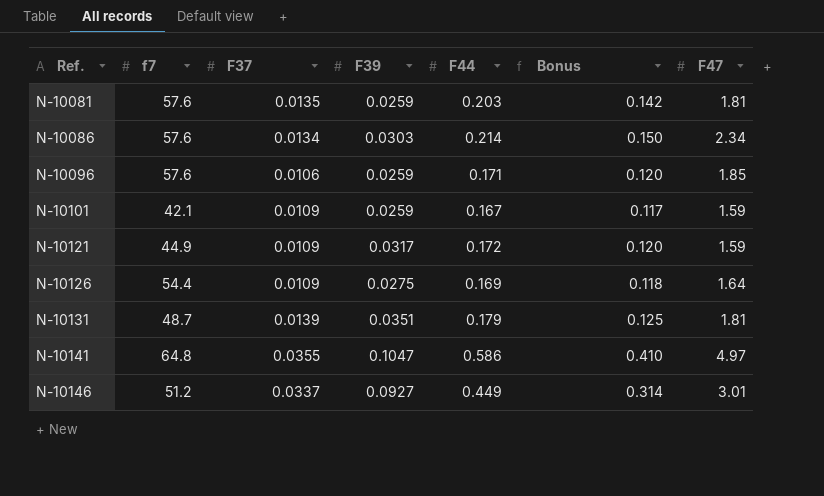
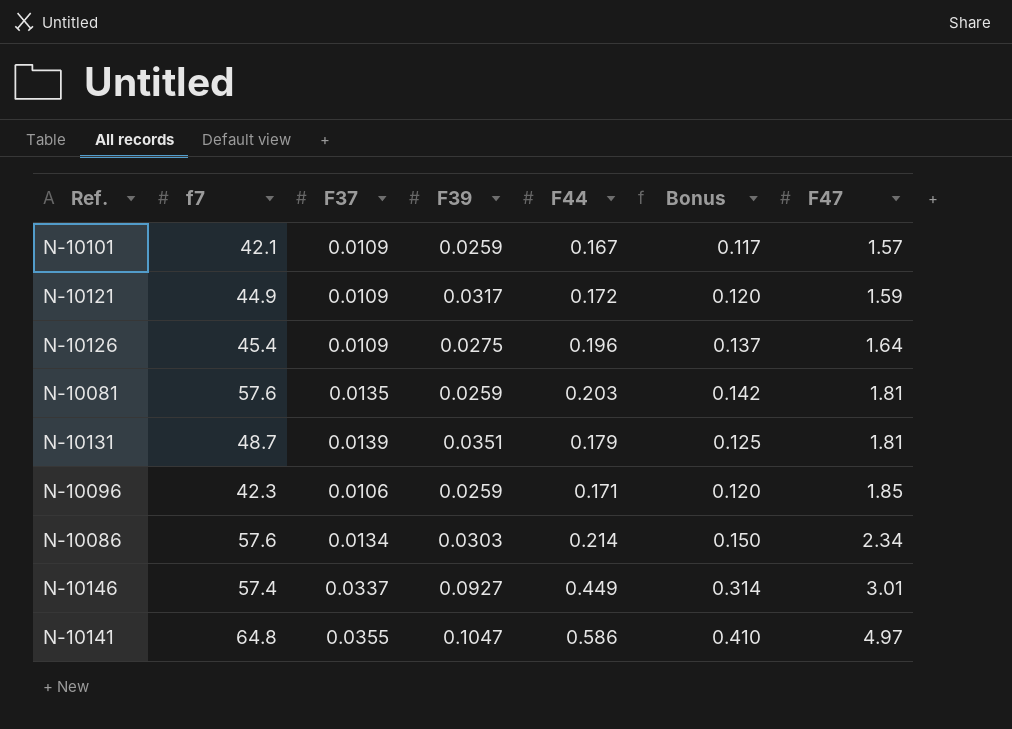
row order: Ref. ascending -> F47 ascending
N-10101 | F47: 1.59 -> 1.57
N-10126 | f7: 54.4 -> 45.4
N-10126 | F44: 0.169 -> 0.196
N-10126 | Bonus: 0.118 -> 0.137
N-10096 | f7: 57.6 -> 42.3
N-10146 | f7: 51.2 -> 57.4

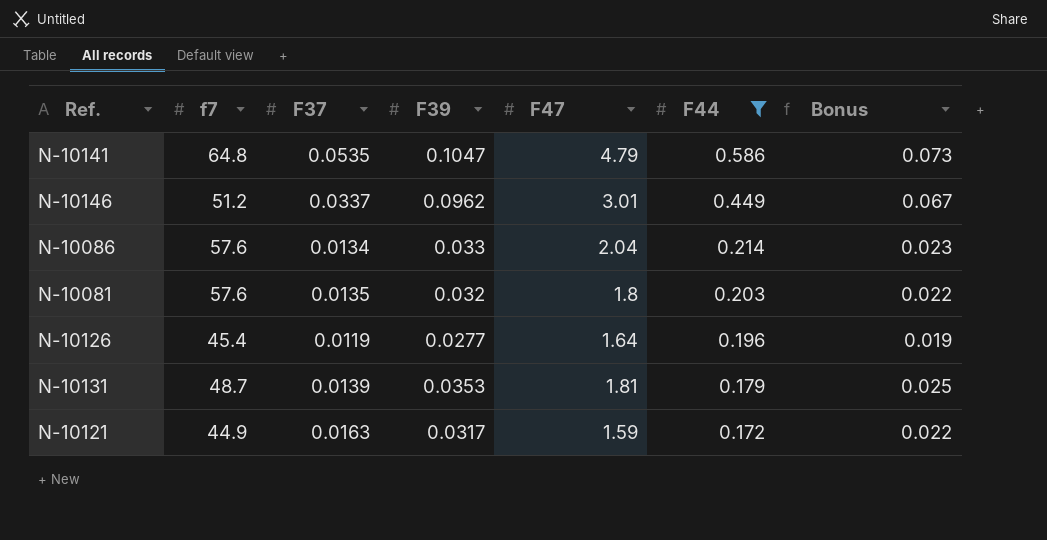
filter: none -> F44 >= 0.172
row order: F47 ascending -> F44 descending
column F47 | position: 7 -> 5
column Bonus | formula: [F44] * 0.7 -> [F39] * 0.7
N-10141 | F37: 0.0355 -> 0.0535
N-10141 | F47: 4.97 -> 4.79
N-10146 | f7: 57.4 -> 51.2
N-10146 | F39: 0.0927 -> 0.0962
N-10086 | F39: 0.0303 -> 0.033
N-10086 | F47: 2.34 -> 2.04
N-10081 | F39: 0.0259 -> 0.032
N-10081 | F47: 1.81 -> 1.8
N-10126 | F37: 0.0109 -> 0.0119
N-10126 | F39: 0.0275 -> 0.0277
N-10131 | F39: 0.0351 -> 0.0353
N-10121 | F37: 0.0109 -> 0.0163

